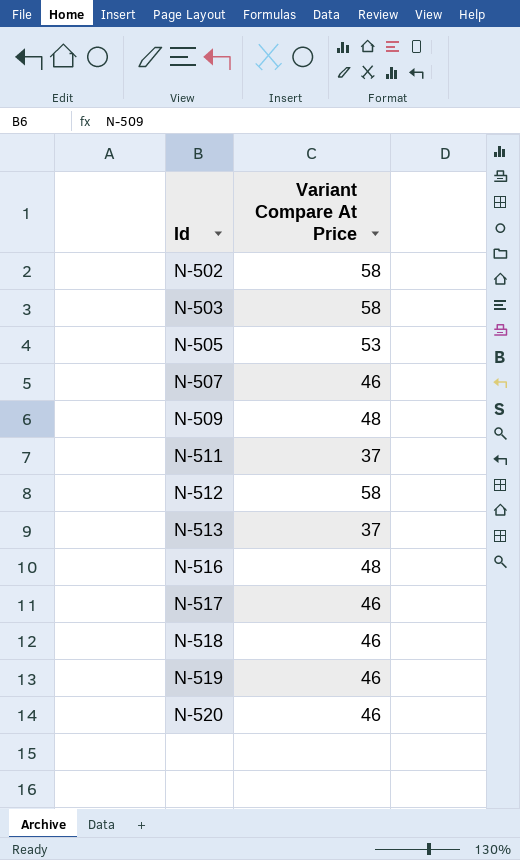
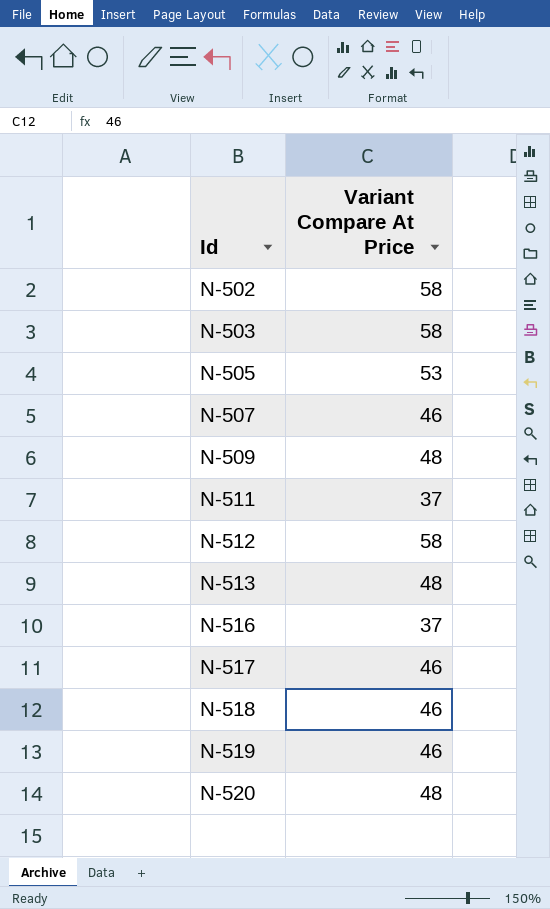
N-513 | Variant Compare At Price: 37 -> 48
N-516 | Variant Compare At Price: 48 -> 37
N-520 | Variant Compare At Price: 46 -> 48

